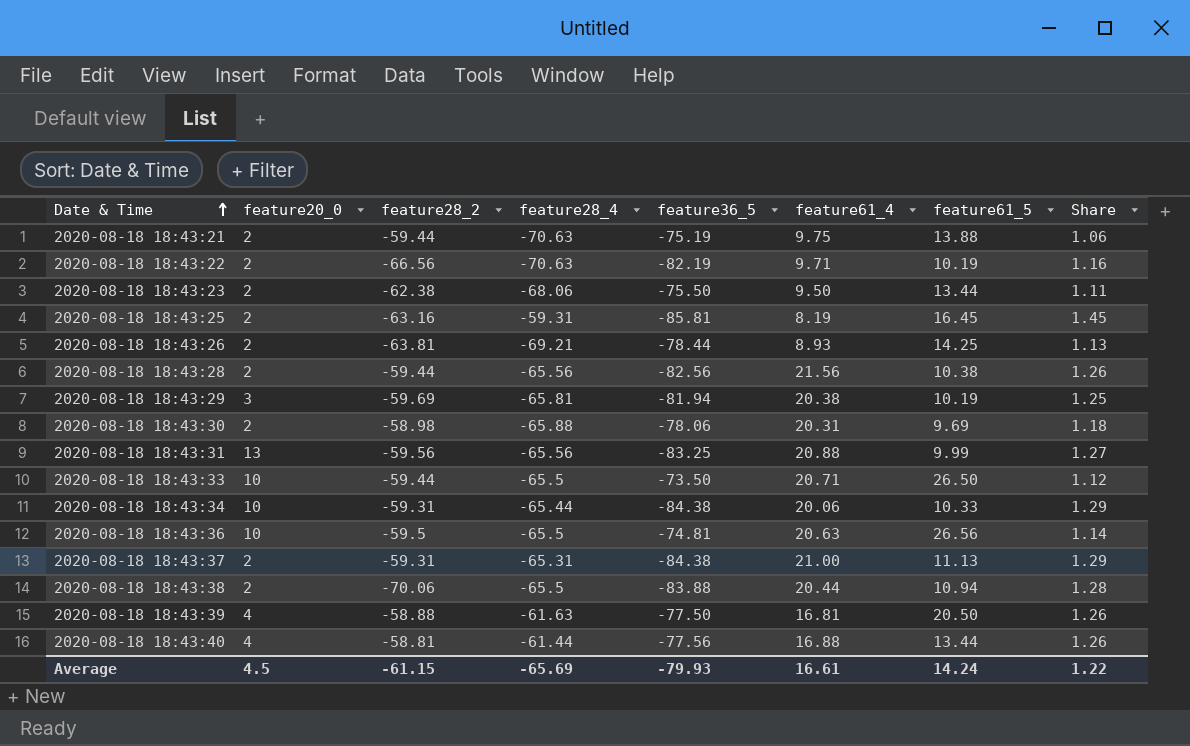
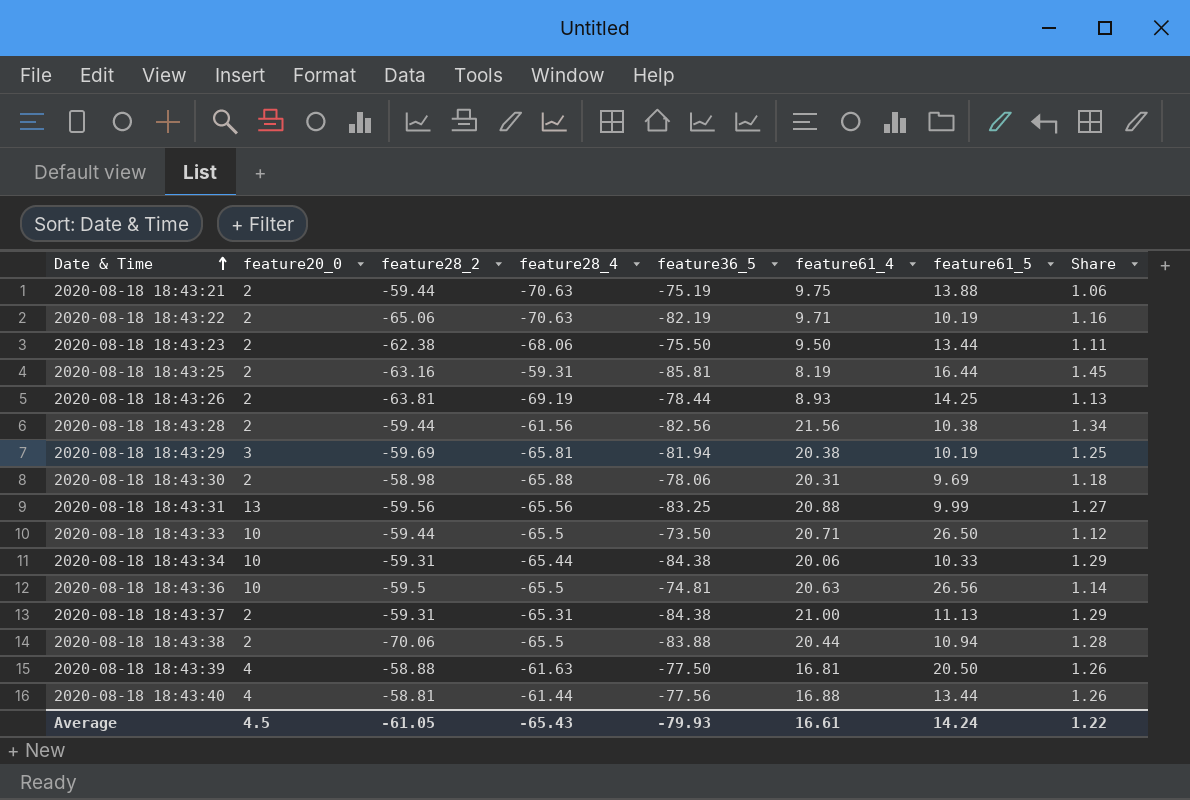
2020-08-18 18:43:22 | feature28_2: -66.56 -> -65.06
2020-08-18 18:43:25 | feature61_5: 16.45 -> 16.44
2020-08-18 18:43:26 | feature28_4: -69.21 -> -69.19
2020-08-18 18:43:28 | feature28_4: -65.56 -> -61.56
2020-08-18 18:43:28 | Share: 1.26 -> 1.34
Average | feature28_2: -61.15 -> -61.05
Average | feature28_4: -65.69 -> -65.43

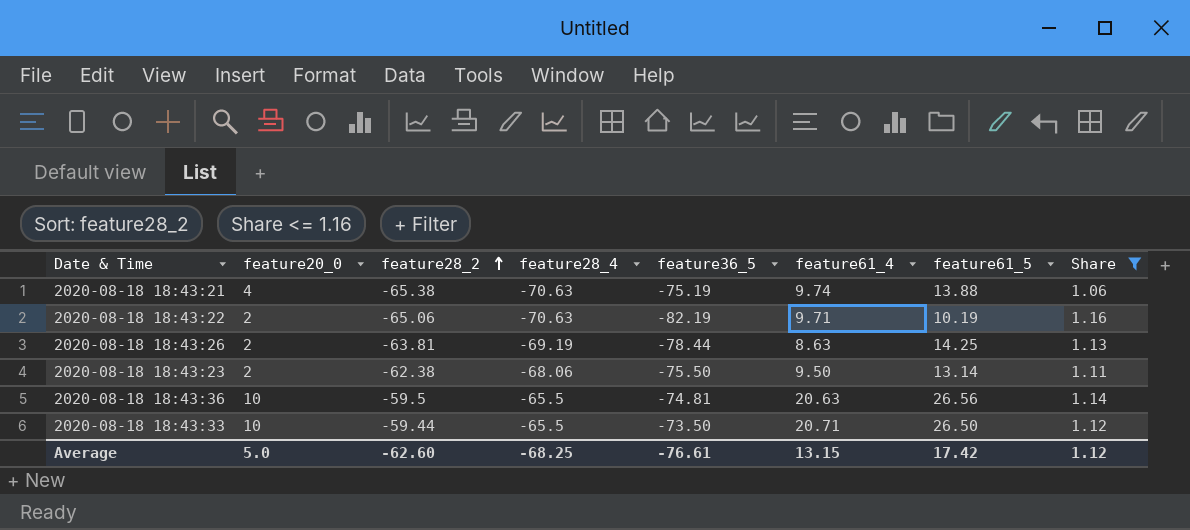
filter: none -> Share <= 1.16
row order: Date & Time ascending -> feature28_2 ascending
2020-08-18 18:43:21 | feature20_0: 2 -> 4
2020-08-18 18:43:21 | feature28_2: -59.44 -> -65.38
2020-08-18 18:43:21 | feature61_4: 9.75 -> 9.74
2020-08-18 18:43:26 | feature61_4: 8.93 -> 8.63
2020-08-18 18:43:23 | feature61_5: 13.44 -> 13.14
Average | feature20_0: 4.5 -> 5.0
Average | feature28_2: -61.05 -> -62.60
Average | feature28_4: -65.43 -> -68.25
Average | feature36_5: -79.93 -> -76.61
Average | feature61_4: 16.61 -> 13.15
Average | feature61_5: 14.24 -> 17.42
Average | Share: 1.22 -> 1.12

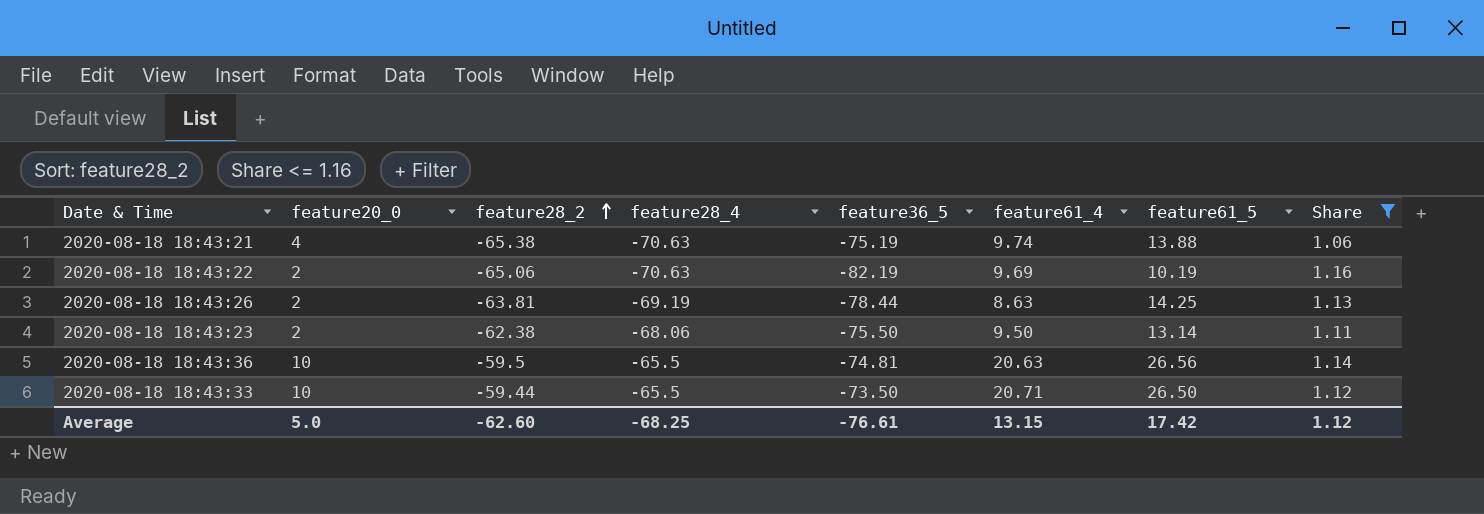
2020-08-18 18:43:22 | feature61_4: 9.71 -> 9.69

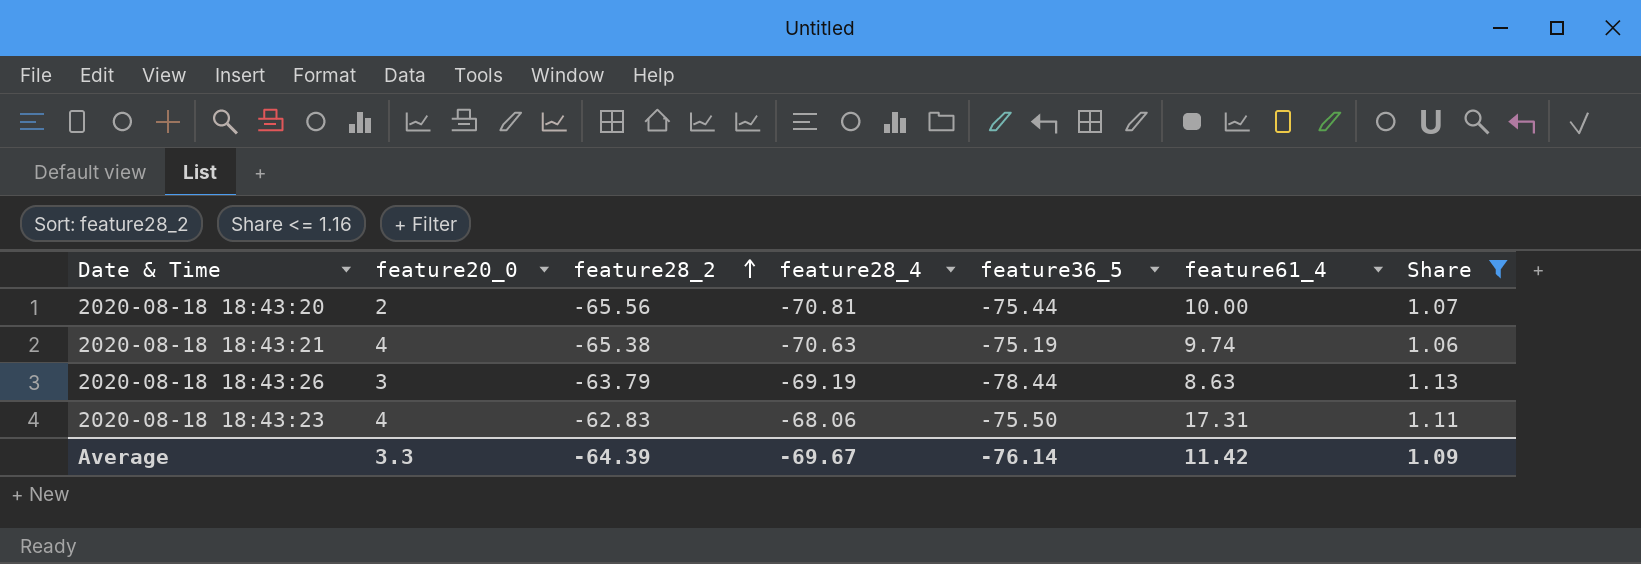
column feature61_5 | position: 7 -> none
row 2020-08-18 18:43:22: 2 | -65.06 | -70.63 | -82.19 | 9.69 | 10.19 | 1.16 -> none
row 2020-08-18 18:43:36: 10 | -59.5 | -65.5 | -74.81 | 20.63 | 26.56 | 1.14 -> none
row 2020-08-18 18:43:33: 10 | -59.44 | -65.5 | -73.50 | 20.71 | 26.50 | 1.12 -> none
row 2020-08-18 18:43:20: none -> 2 | -65.56 | -70.81 | -75.44 | 10.00 | 1.07
2020-08-18 18:43:26 | feature20_0: 2 -> 3
2020-08-18 18:43:26 | feature28_2: -63.81 -> -63.79
2020-08-18 18:43:23 | feature20_0: 2 -> 4
2020-08-18 18:43:23 | feature28_2: -62.38 -> -62.83
2020-08-18 18:43:23 | feature61_4: 9.50 -> 17.31
Average | feature20_0: 5.0 -> 3.3
Average | feature28_2: -62.60 -> -64.39
Average | feature28_4: -68.25 -> -69.67
Average | feature36_5: -76.61 -> -76.14
Average | feature61_4: 13.15 -> 11.42
Average | Share: 1.12 -> 1.09

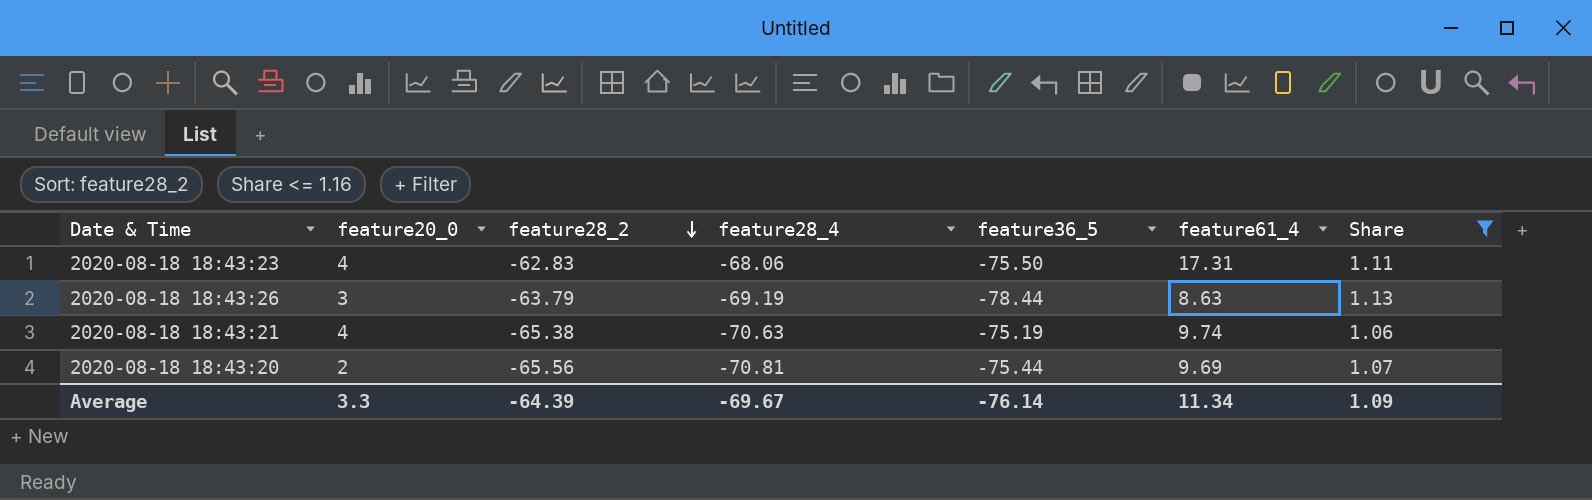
row order: feature28_2 ascending -> feature28_2 descending
2020-08-18 18:43:20 | feature61_4: 10.00 -> 9.69
Average | feature61_4: 11.42 -> 11.34

